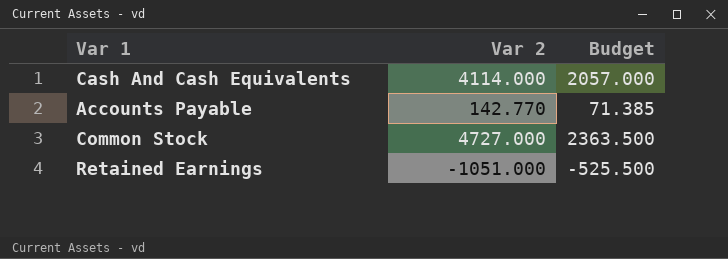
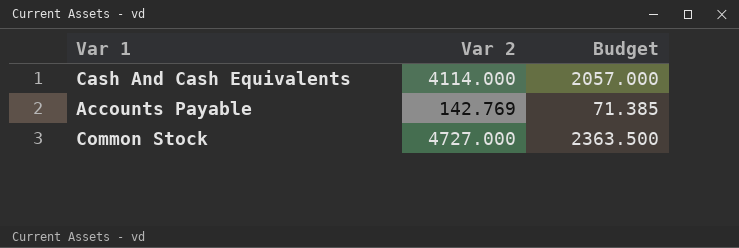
row Retained Earnings: -1051.000 | -525.500 -> none
Accounts Payable | Var 2: 142.770 -> 142.769

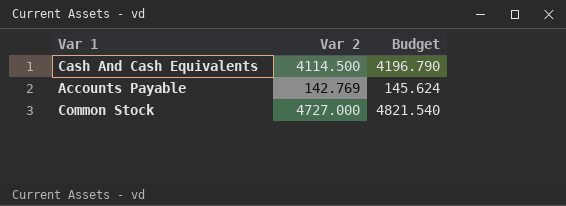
column Budget | formula: [Var 2] * 0.5 -> [Var 2] * 1.02
Cash And Cash Equivalents | Var 2: 4114.000 -> 4114.500

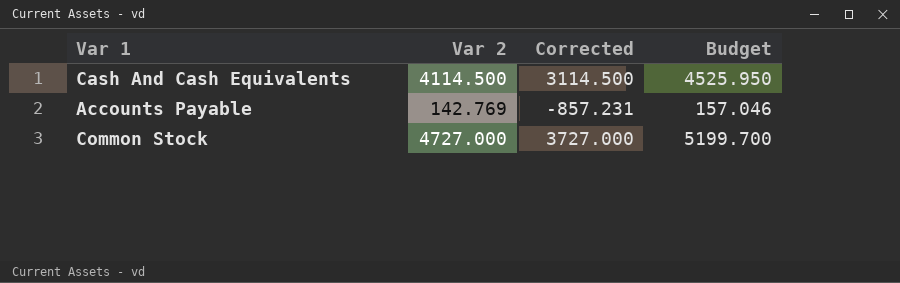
column Corrected | formula: none -> [Var 2] - 1000
column Budget | formula: [Var 2] * 1.02 -> [Var 2] * 1.1

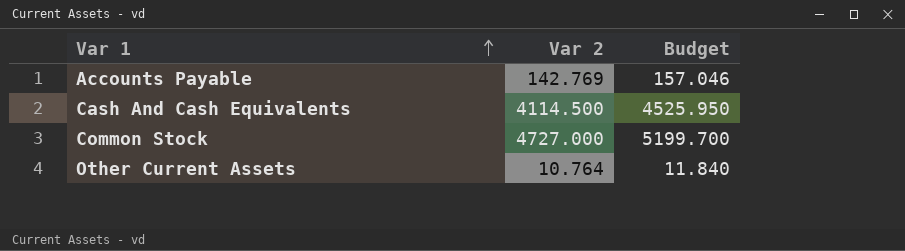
row order: none -> Var 1 ascending
column Corrected | formula: [Var 2] - 1000 -> none
row Other Current Assets: none -> 10.764 | 11.840

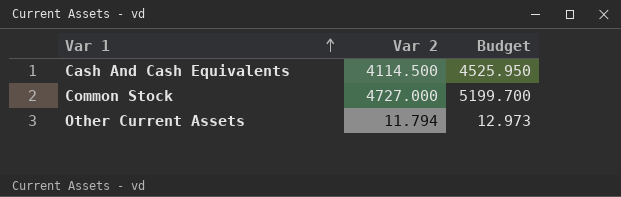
row Accounts Payable: 142.769 | 157.046 -> none
Other Current Assets | Var 2: 10.764 -> 11.794
Other Current Assets | Budget: 11.840 -> 12.973

